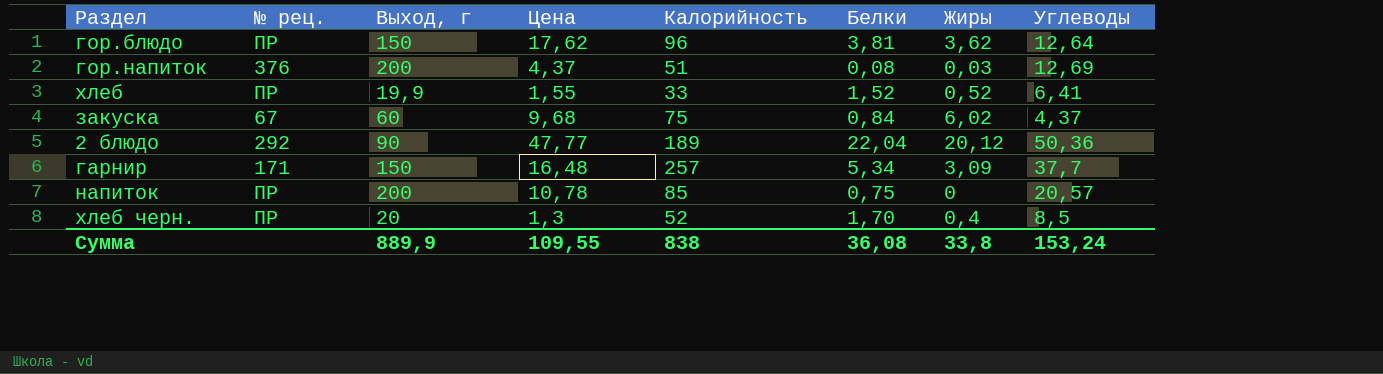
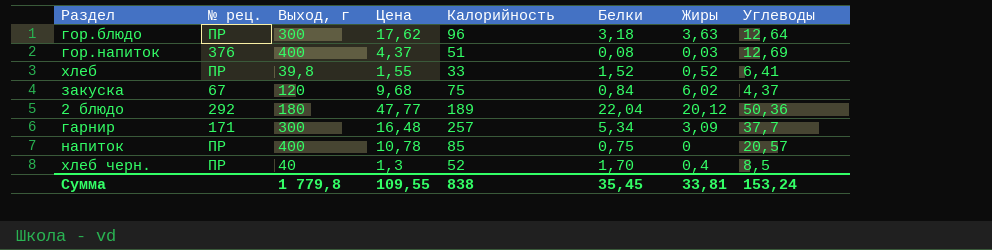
гор.блюдо | Выход, г: 150 -> 300
гор.блюдо | Белки: 3,81 -> 3,18
гор.блюдо | Жиры: 3,62 -> 3,63
гор.напиток | Выход, г: 200 -> 400
хлеб | Выход, г: 19,9 -> 39,8
закуска | Выход, г: 60 -> 120
2 блюдо | Выход, г: 90 -> 180
гарнир | Выход, г: 150 -> 300
напиток | Выход, г: 200 -> 400
хлеб черн. | Выход, г: 20 -> 40
Сумма | Выход, г: 889,9 -> 1 779,8
Сумма | Белки: 36,08 -> 35,45
Сумма | Жиры: 33,8 -> 33,81

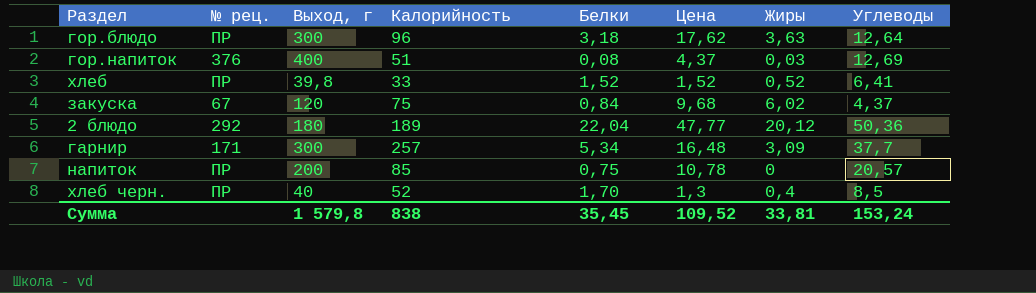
column Цена | position: 4 -> 6
хлеб | Цена: 1,55 -> 1,52
напиток | Выход, г: 400 -> 200
Сумма | Выход, г: 1 779,8 -> 1 579,8
Сумма | Цена: 109,55 -> 109,52

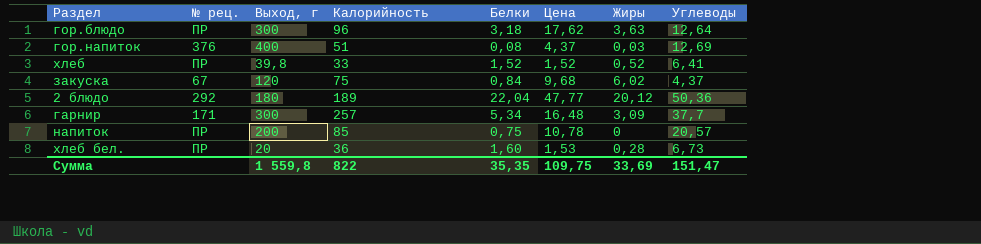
row хлеб черн.: ПР | 40 | 52 | 1,70 | 1,3 | 0,4 | 8,5 -> none
row хлеб бел.: none -> ПР | 20 | 36 | 1,60 | 1,53 | 0,28 | 6,73
Сумма | Выход, г: 1 579,8 -> 1 559,8
Сумма | Калорийность: 838 -> 822
Сумма | Белки: 35,45 -> 35,35
Сумма | Цена: 109,52 -> 109,75
Сумма | Жиры: 33,81 -> 33,69
Сумма | Углеводы: 153,24 -> 151,47

